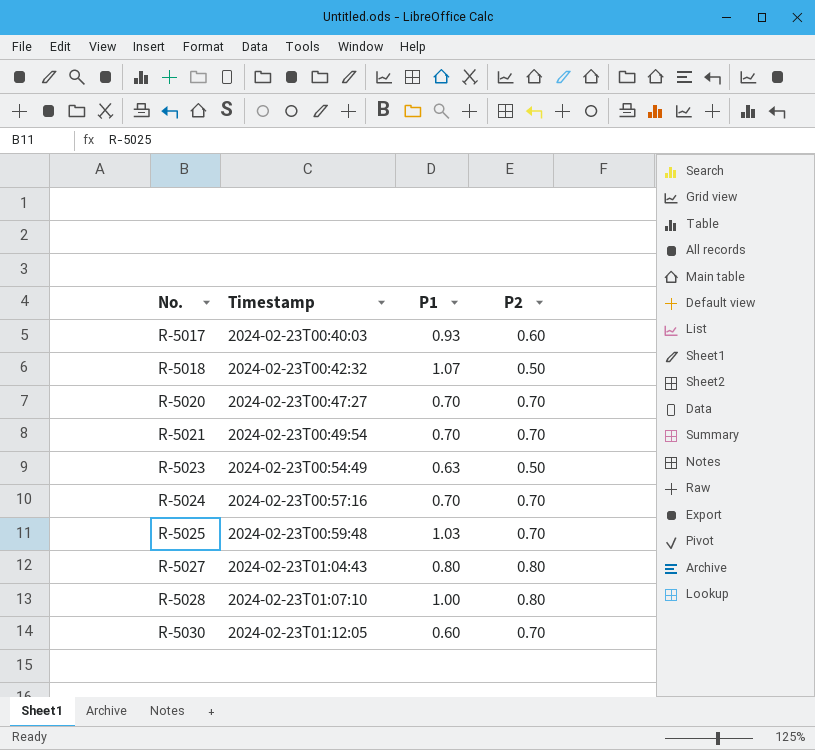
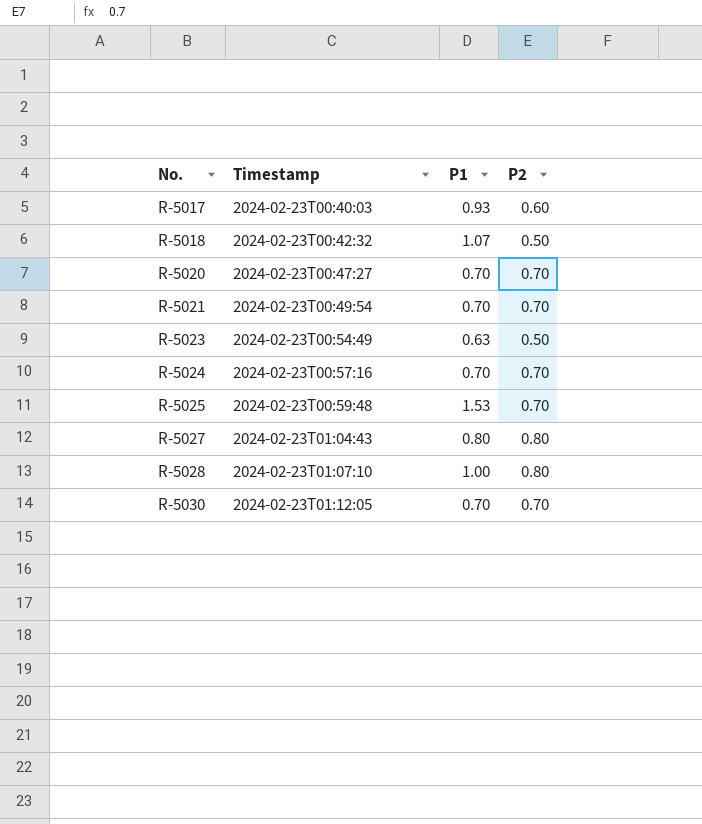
R-5025 | P1: 1.03 -> 1.53
R-5030 | P1: 0.60 -> 0.70

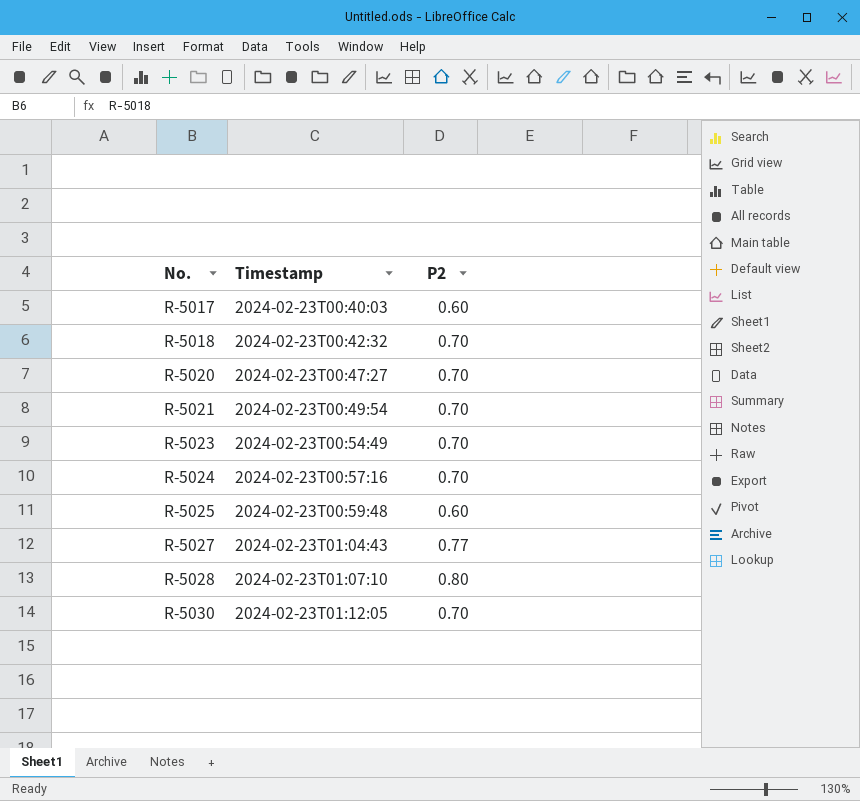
column P1 | position: 3 -> none
R-5018 | P2: 0.50 -> 0.70
R-5023 | P2: 0.50 -> 0.70
R-5025 | P2: 0.70 -> 0.60
R-5027 | P2: 0.80 -> 0.77

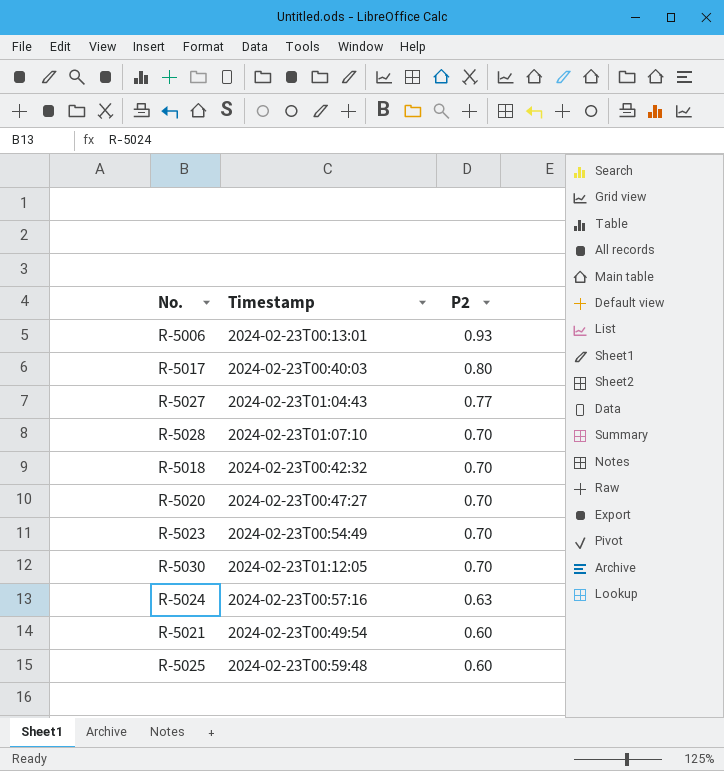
row order: No. ascending -> P2 descending
row R-5006: none -> 2024-02-23T00:13:01 | 0.93
R-5017 | P2: 0.60 -> 0.80
R-5028 | P2: 0.80 -> 0.70
R-5024 | P2: 0.70 -> 0.63
R-5021 | P2: 0.70 -> 0.60

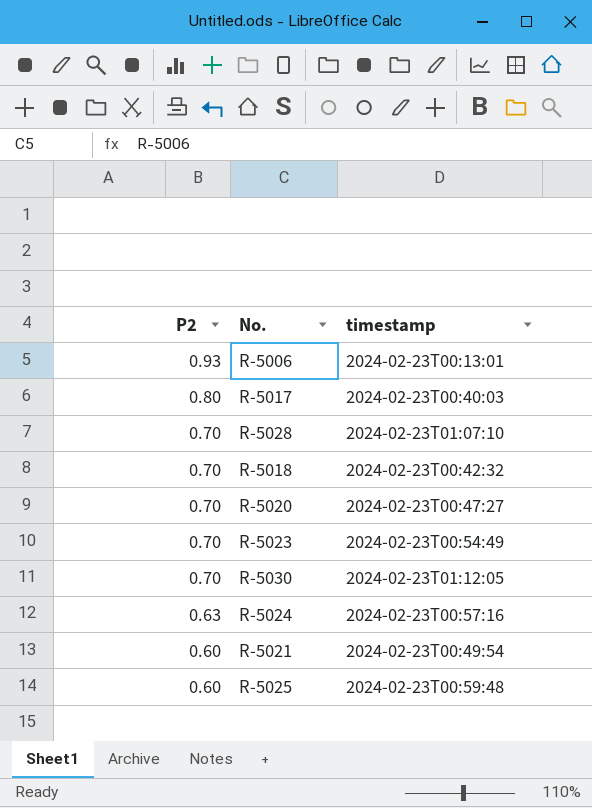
column P2 | position: 3 -> 1
column name: Timestamp -> timestamp
row R-5027: 2024-02-23T01:04:43 | 0.77 -> none

